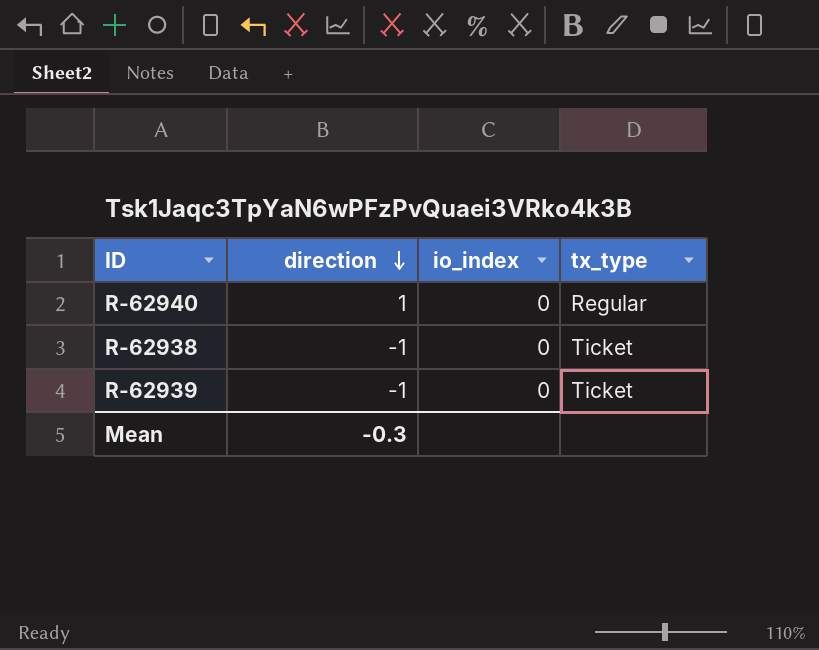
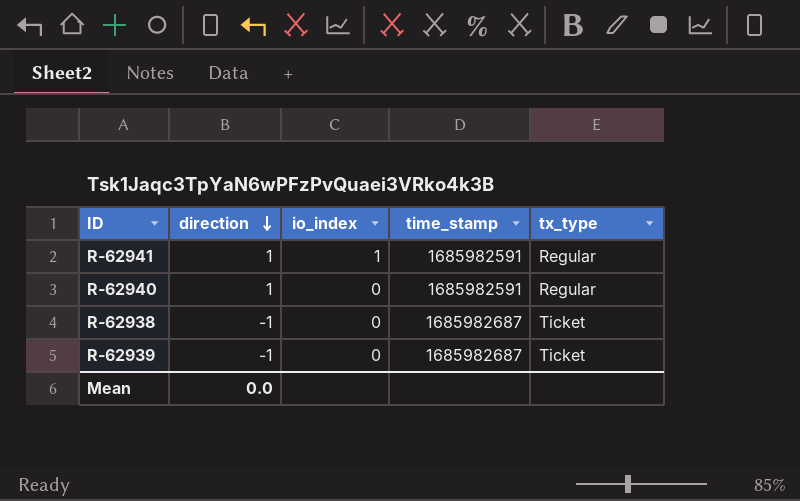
column time_stamp | position: none -> 4
row R-62941: none -> 1 | 1 | 1685982591 | Regular
Mean | direction: -0.3 -> 0.0

